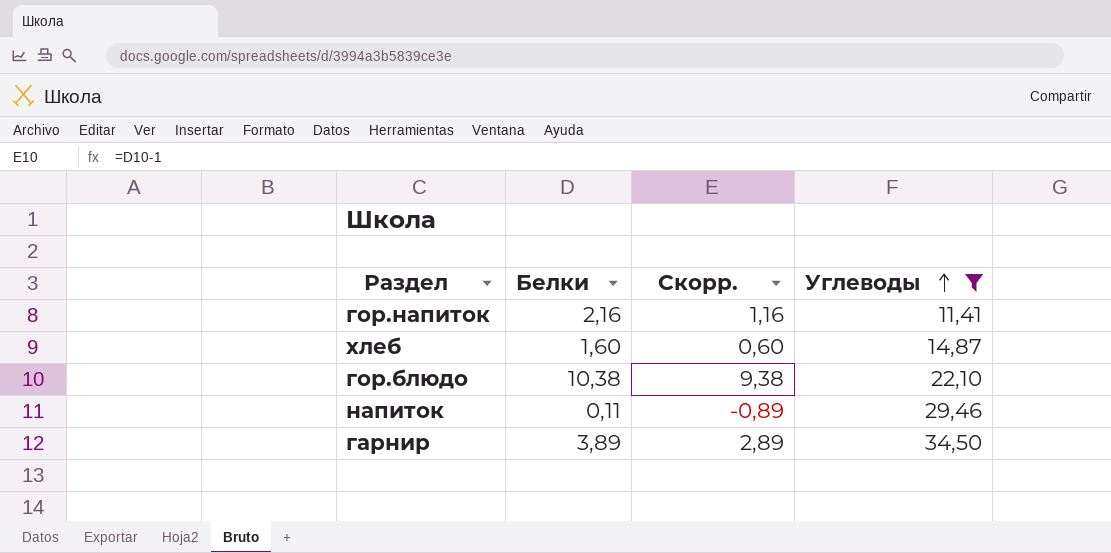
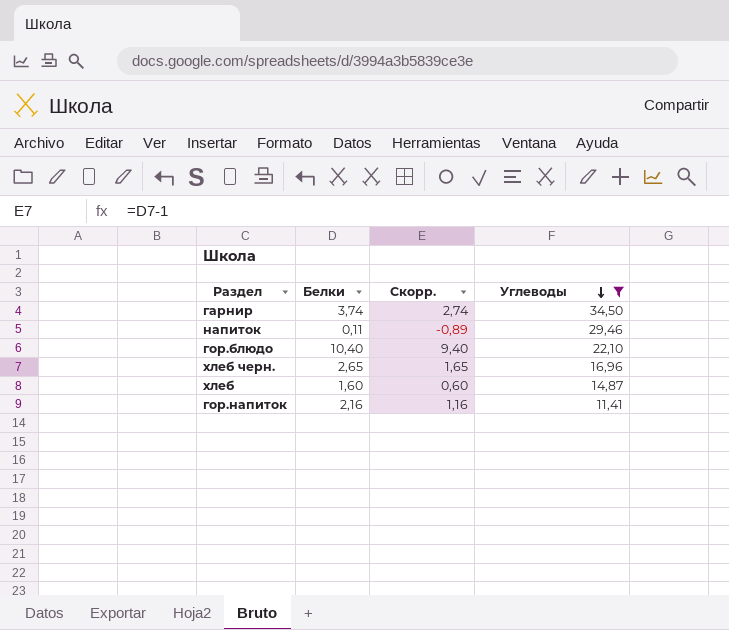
row order: Углеводы ascending -> Углеводы descending
гарнир | Белки: 3,89 -> 3,74
гарнир | Скорр.: 2,89 -> 2,74
гор.блюдо | Белки: 10,38 -> 10,40
гор.блюдо | Скорр.: 9,38 -> 9,40
row хлеб черн.: none -> 2,65 | 1,65 | 16,96

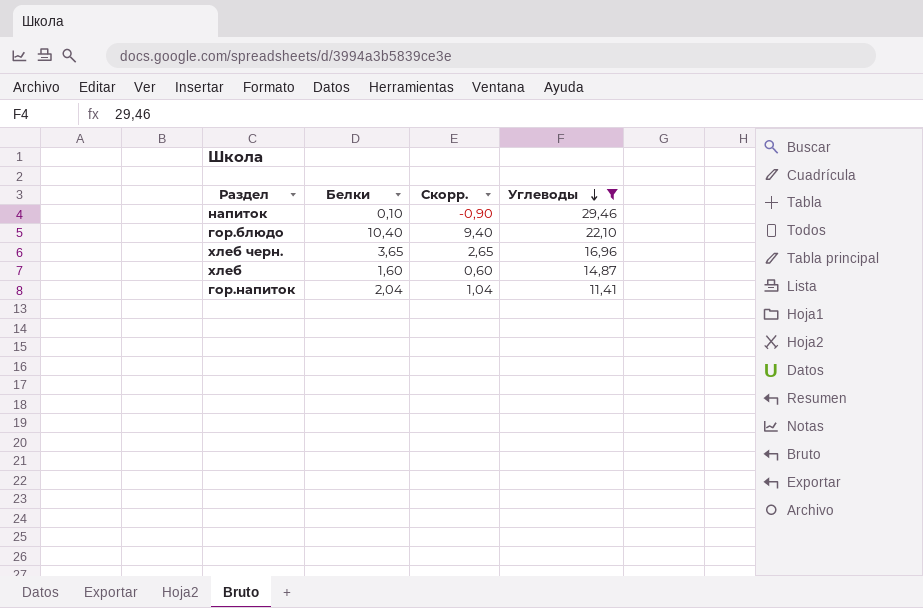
row гарнир: 3,74 | 2,74 | 34,50 -> none
напиток | Белки: 0,11 -> 0,10
напиток | Скорр.: -0,89 -> -0,90
хлеб черн. | Белки: 2,65 -> 3,65
хлеб черн. | Скорр.: 1,65 -> 2,65
гор.напиток | Белки: 2,16 -> 2,04
гор.напиток | Скорр.: 1,16 -> 1,04

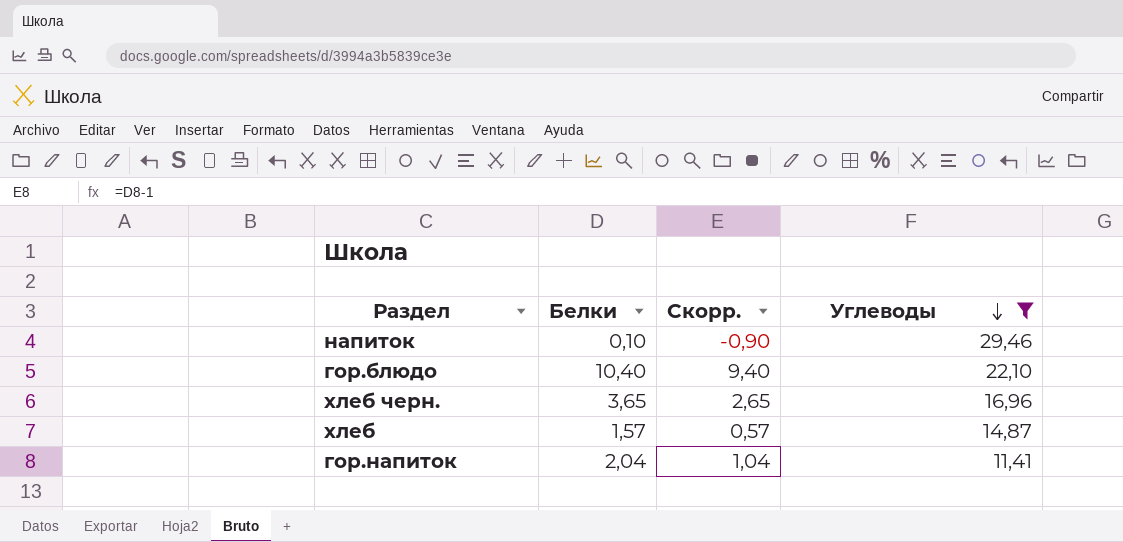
хлеб | Белки: 1,60 -> 1,57
хлеб | Скорр.: 0,60 -> 0,57

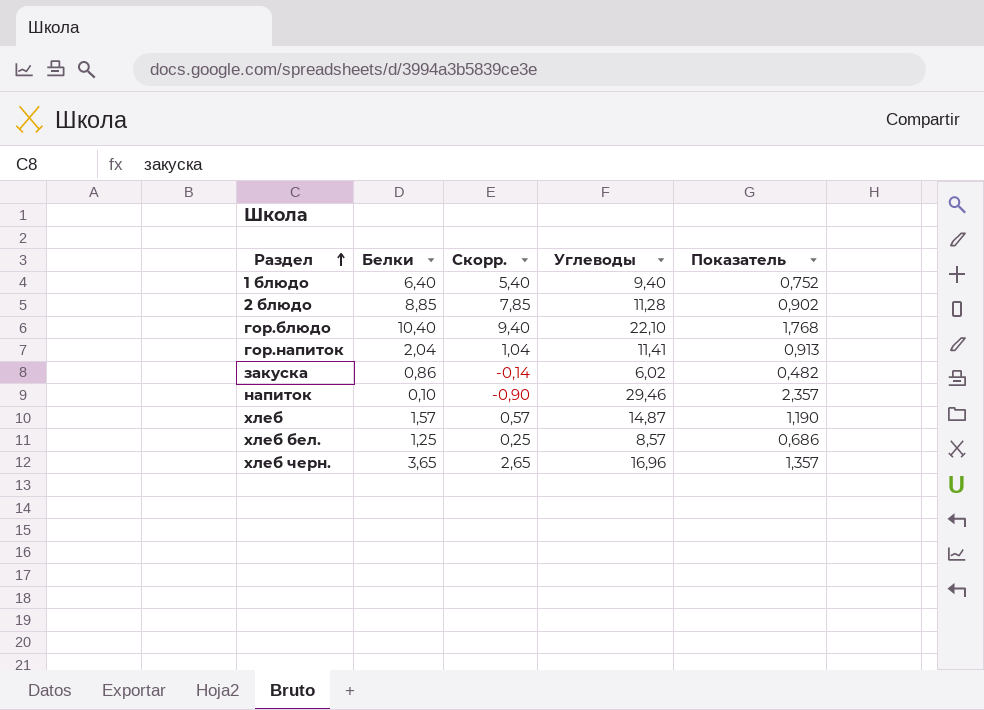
filter: Углеводы >= 11,41 -> none
row order: Углеводы descending -> Раздел ascending
column Показатель | formula: none -> [Углеводы] * 0,08

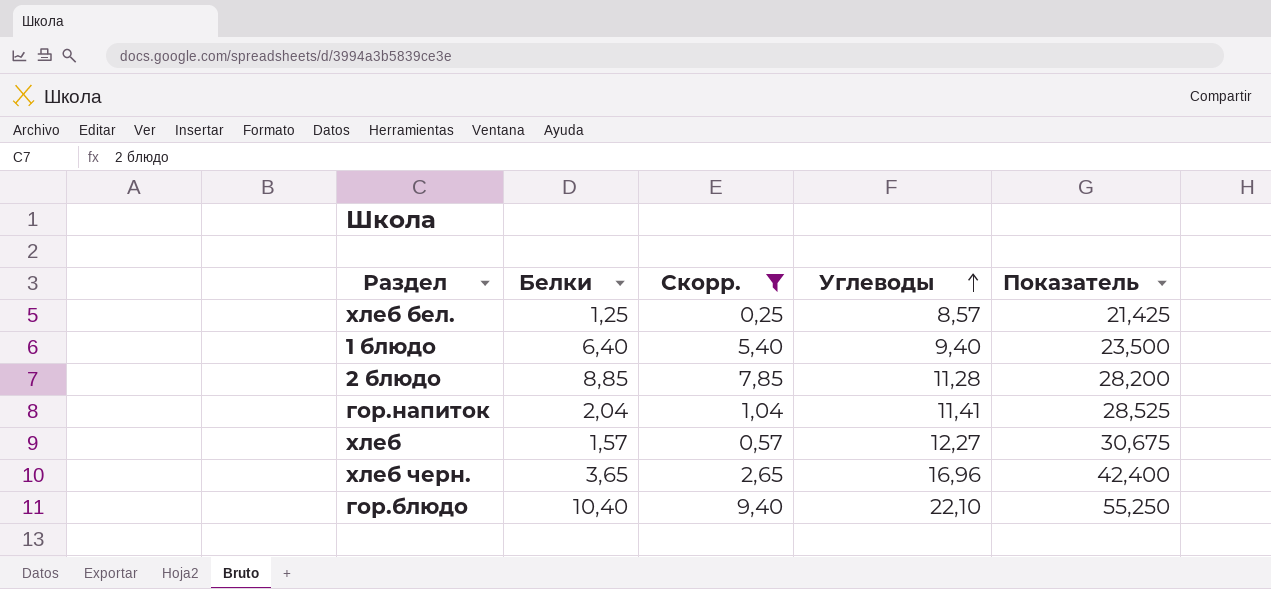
filter: none -> Скорр. >= 0,25
row order: Раздел ascending -> Углеводы ascending
column Показатель | formula: [Углеводы] * 0,08 -> [Углеводы] * 2,5
хлеб | Углеводы: 14,87 -> 12,27

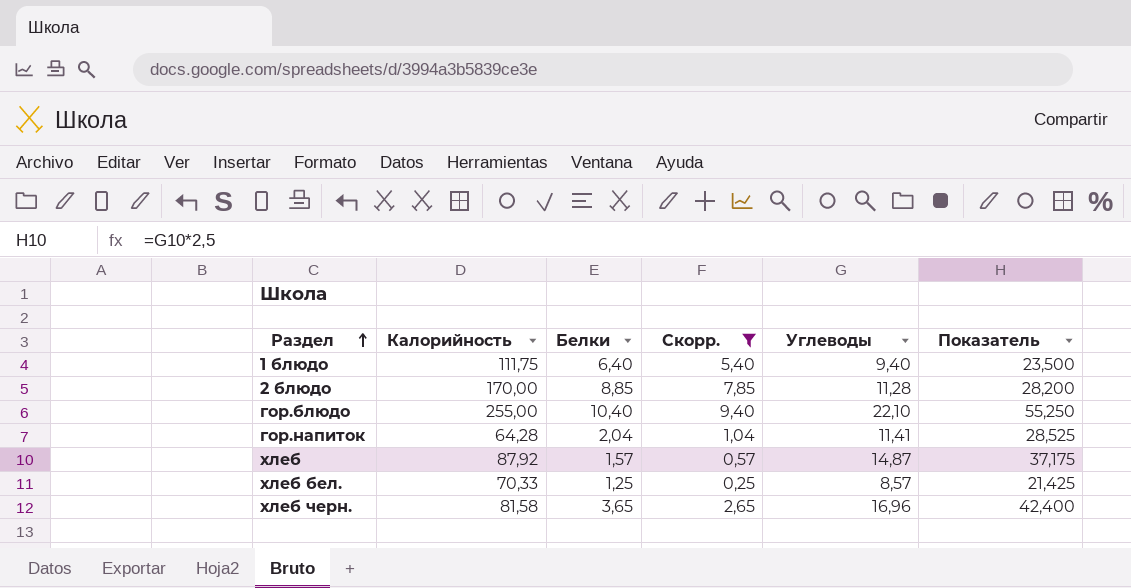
row order: Углеводы ascending -> Раздел ascending
column Калорийность | position: none -> 2
хлеб | Углеводы: 12,27 -> 14,87
хлеб | Показатель: 30,675 -> 37,175

